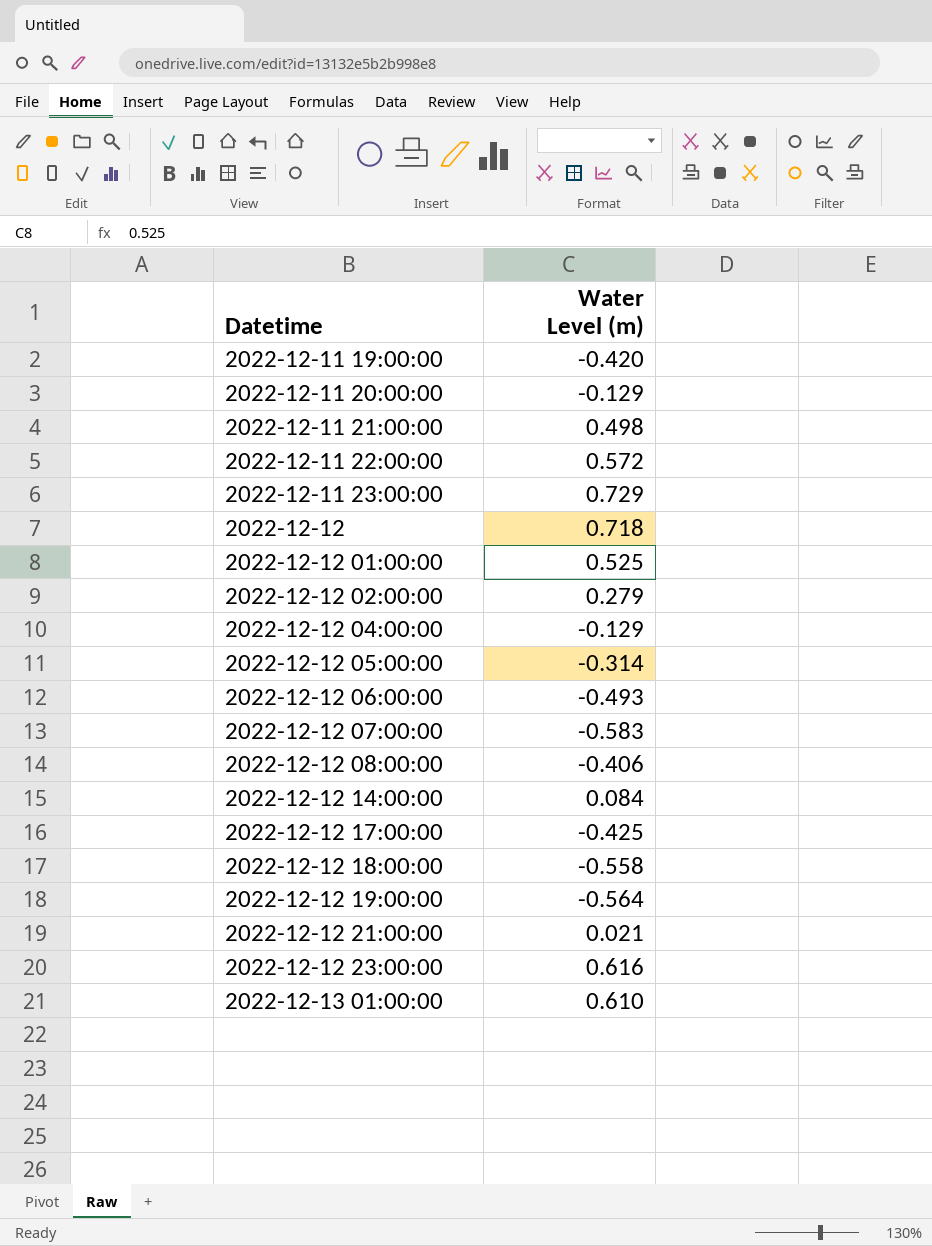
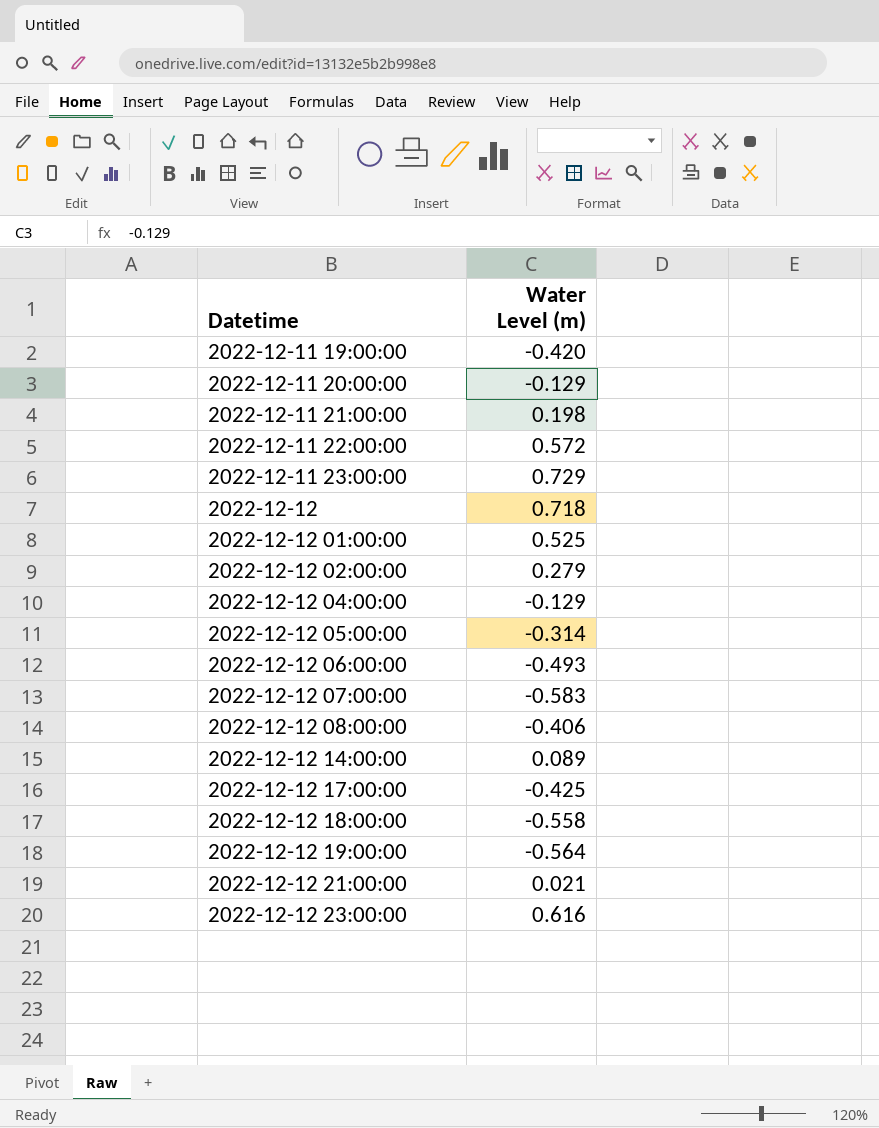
row 2022-12-13 01:00:00: 0.610 -> none
2022-12-11 21:00:00 | Water Level (m): 0.498 -> 0.198
2022-12-12 14:00:00 | Water Level (m): 0.084 -> 0.089

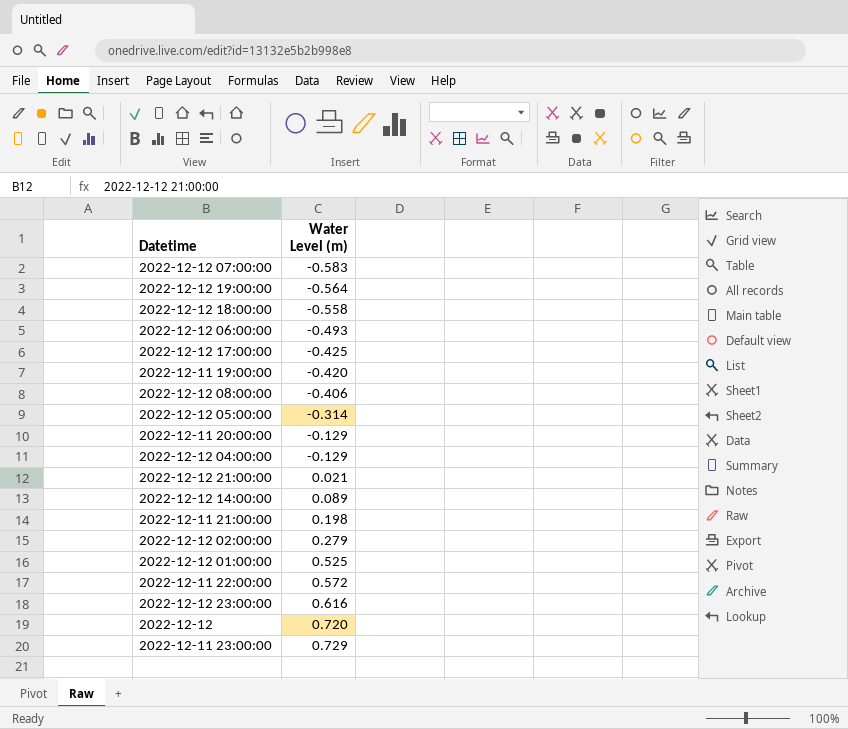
row order: Datetime ascending -> Water Level (m) ascending
2022-12-12 | Water Level (m): 0.718 -> 0.720

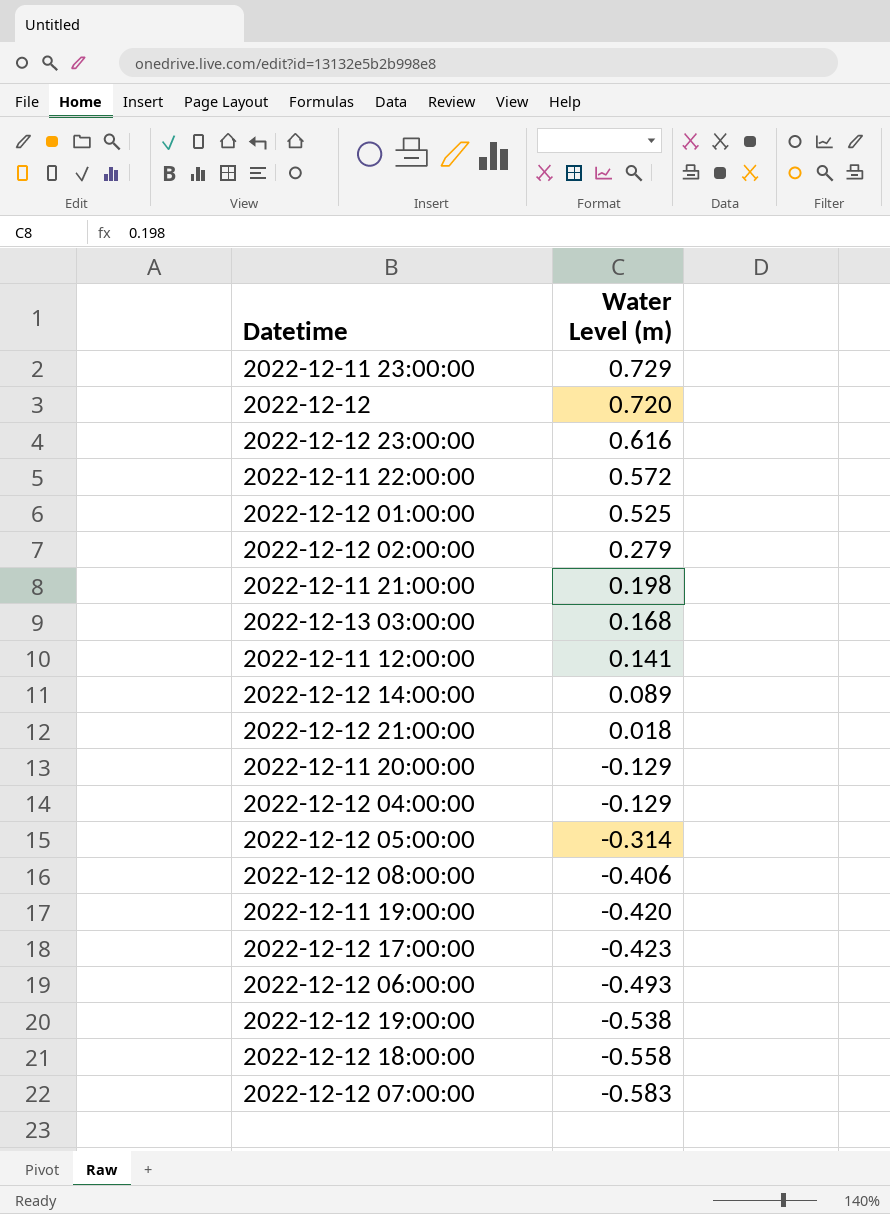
row order: Water Level (m) ascending -> Water Level (m) descending
row 2022-12-13 03:00:00: none -> 0.168
row 2022-12-11 12:00:00: none -> 0.141
2022-12-12 21:00:00 | Water Level (m): 0.021 -> 0.018
2022-12-12 17:00:00 | Water Level (m): -0.425 -> -0.423
2022-12-12 19:00:00 | Water Level (m): -0.564 -> -0.538

